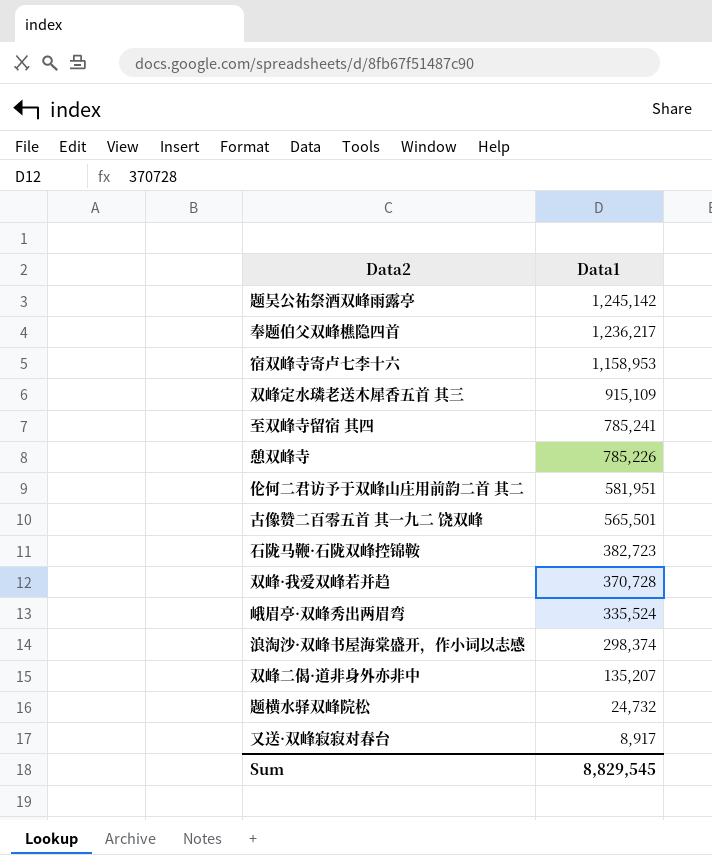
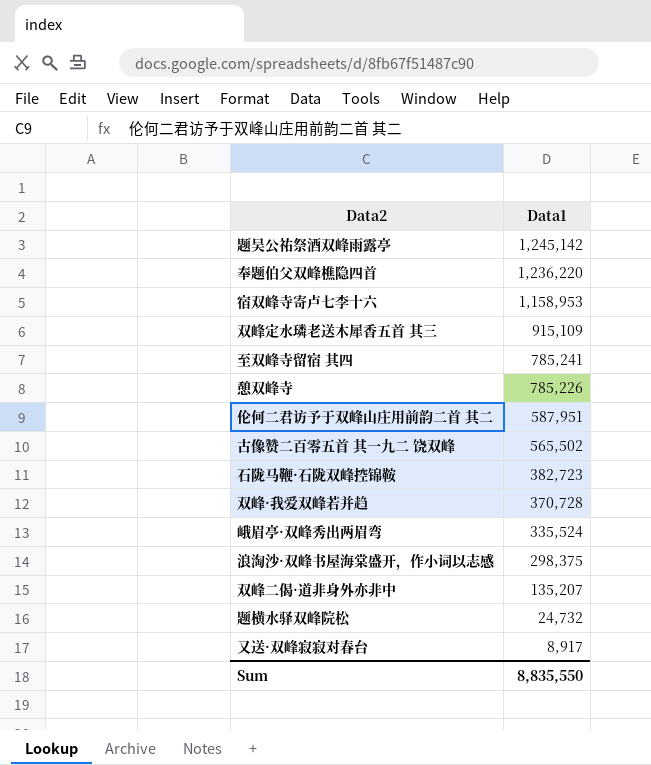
奉题伯父双峰樵隐四首 | Data1: 1,236,217 -> 1,236,220
伦何二君访予于双峰山庄用前韵二首 其二 | Data1: 581,951 -> 587,951
古像赞二百零五首 其一九二 饶双峰 | Data1: 565,501 -> 565,502
浪淘沙·双峰书屋海棠盛开，作小词以志感 | Data1: 298,374 -> 298,375
Sum | Data1: 8,829,545 -> 8,835,550

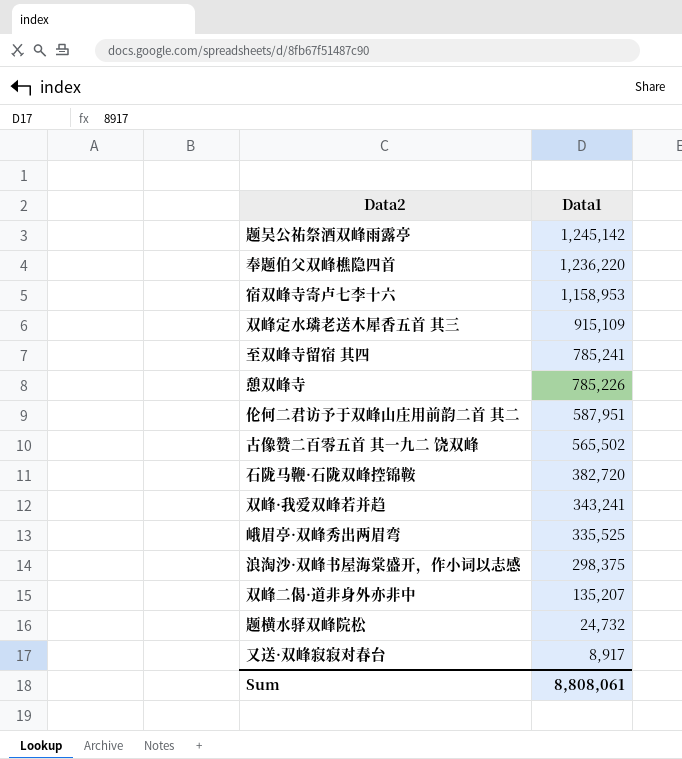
石陇马鞭·石陇双峰控锦鞍 | Data1: 382,723 -> 382,720
双峰·我爱双峰若并趋 | Data1: 370,728 -> 343,241
峨眉亭·双峰秀出两眉弯 | Data1: 335,524 -> 335,525
Sum | Data1: 8,835,550 -> 8,808,061

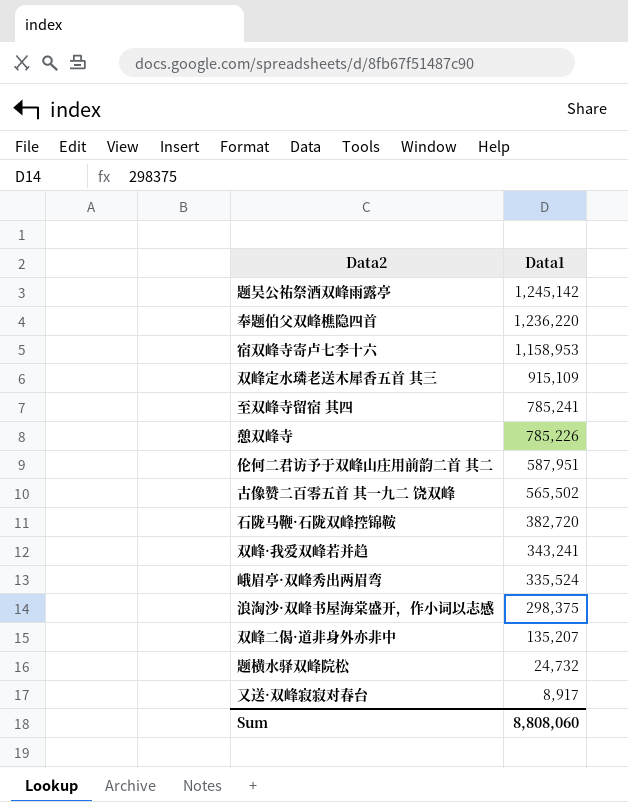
峨眉亭·双峰秀出两眉弯 | Data1: 335,525 -> 335,524
Sum | Data1: 8,808,061 -> 8,808,060

